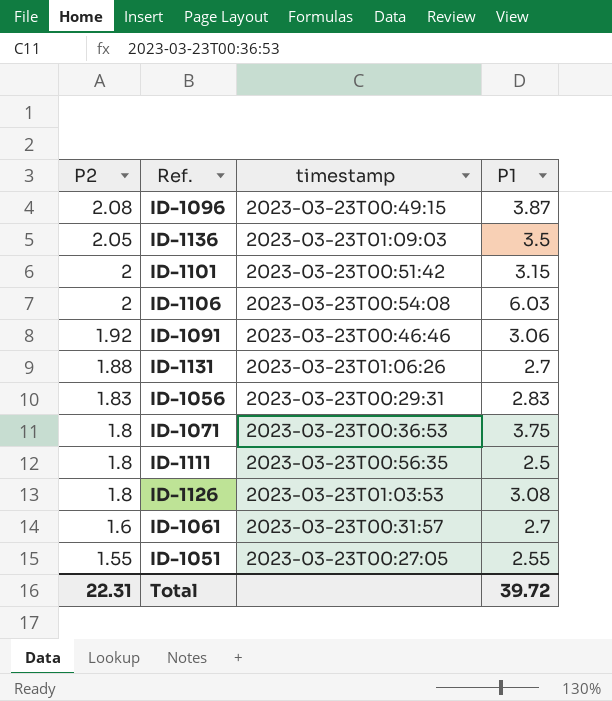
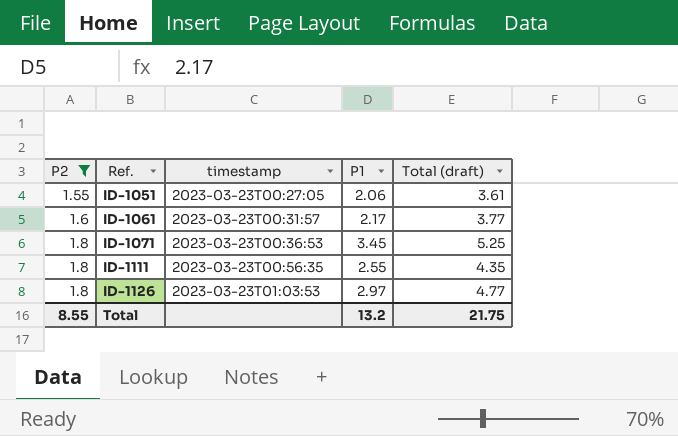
filter: none -> P2 <= 1.8
row order: P2 descending -> P2 ascending
column Total (draft) | formula: none -> [P2] + [P1]
ID-1051 | P1: 2.55 -> 2.06
ID-1061 | P1: 2.7 -> 2.17
ID-1071 | P1: 3.75 -> 3.45
ID-1111 | P1: 2.5 -> 2.55
ID-1126 | P1: 3.08 -> 2.97
Total | P2: 22.31 -> 8.55
Total | P1: 39.72 -> 13.2

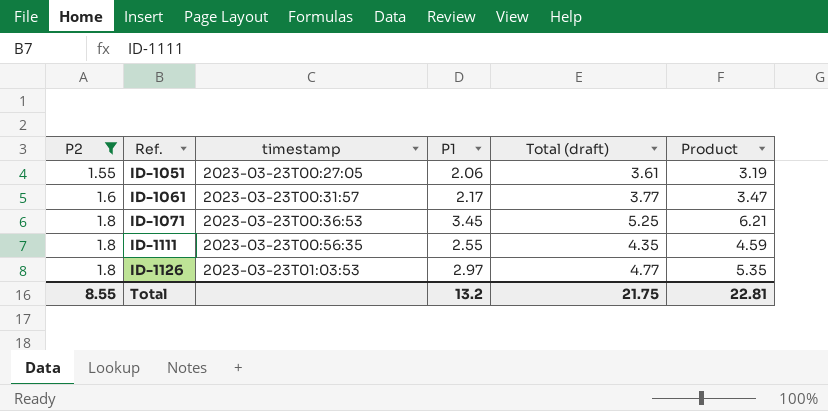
column Product | formula: none -> [P2] * [P1]

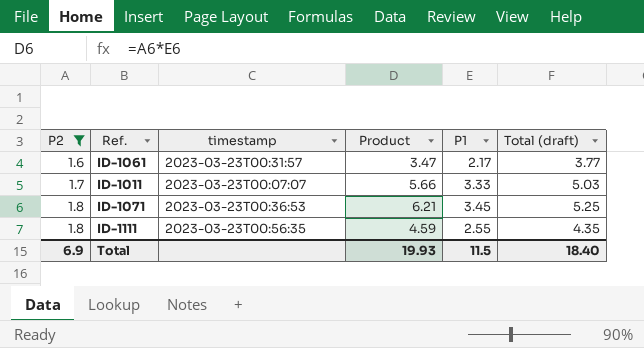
column Product | position: 6 -> 4
row ID-1051: 1.55 | 2023-03-23T00:27:05 | 2.06 | 3.61 | 3.19 -> none
row ID-1126: 1.8 | 2023-03-23T01:03:53 | 2.97 | 4.77 | 5.35 -> none
row ID-1011: none -> 1.7 | 2023-03-23T00:07:07 | 5.66 | 3.33 | 5.03
Total | P2: 8.55 -> 6.9
Total | Product: 22.81 -> 19.93
Total | P1: 13.2 -> 11.5
Total | Total (draft): 21.75 -> 18.40

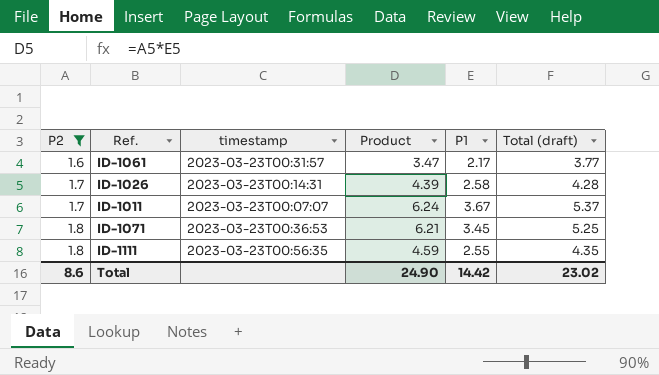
row ID-1026: none -> 1.7 | 2023-03-23T00:14:31 | 4.39 | 2.58 | 4.28
ID-1011 | Product: 5.66 -> 6.24
ID-1011 | P1: 3.33 -> 3.67
ID-1011 | Total (draft): 5.03 -> 5.37
Total | P2: 6.9 -> 8.6
Total | Product: 19.93 -> 24.90
Total | P1: 11.5 -> 14.42
Total | Total (draft): 18.40 -> 23.02

